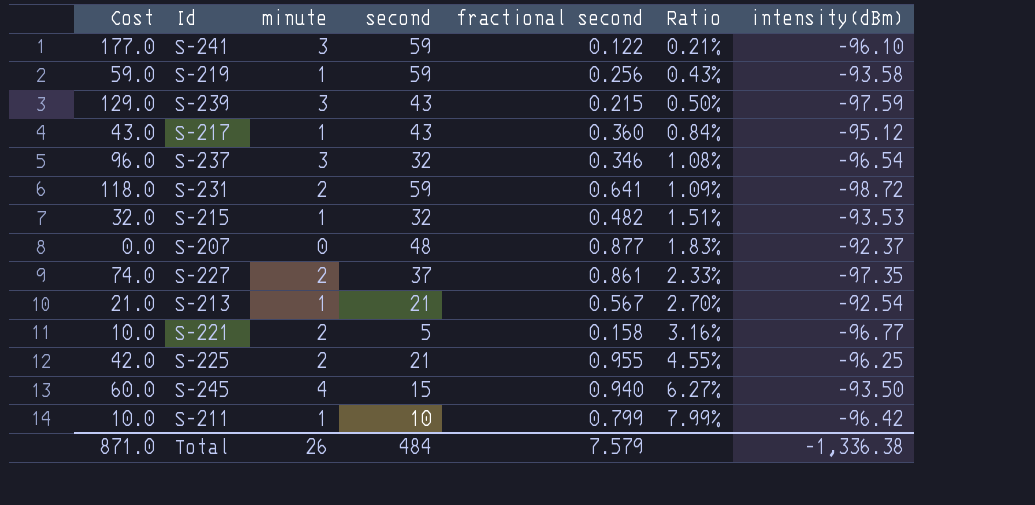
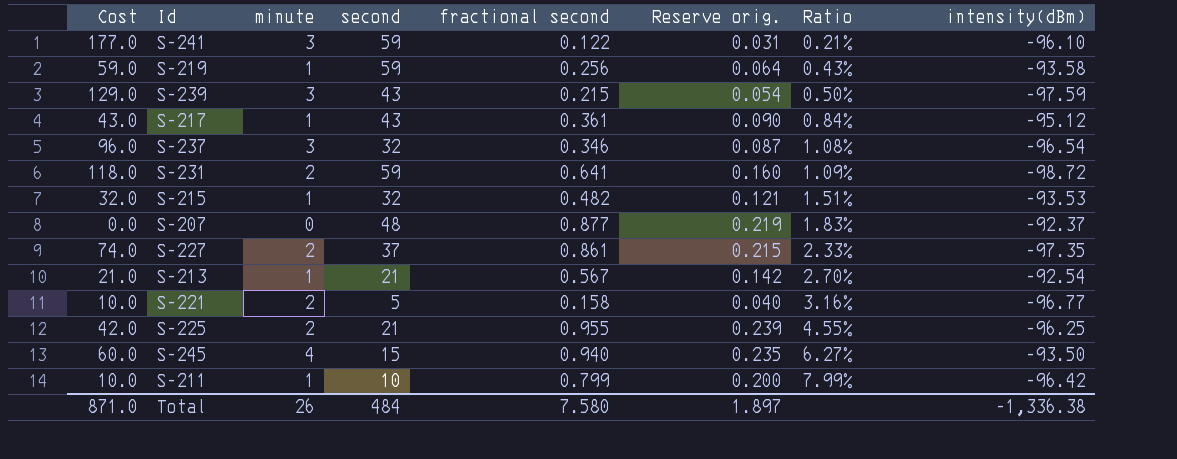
column Reserve orig. | formula: none -> [fractional second] * 0.25
S-217 | fractional second: 0.360 -> 0.361
Total | fractional second: 7.579 -> 7.580

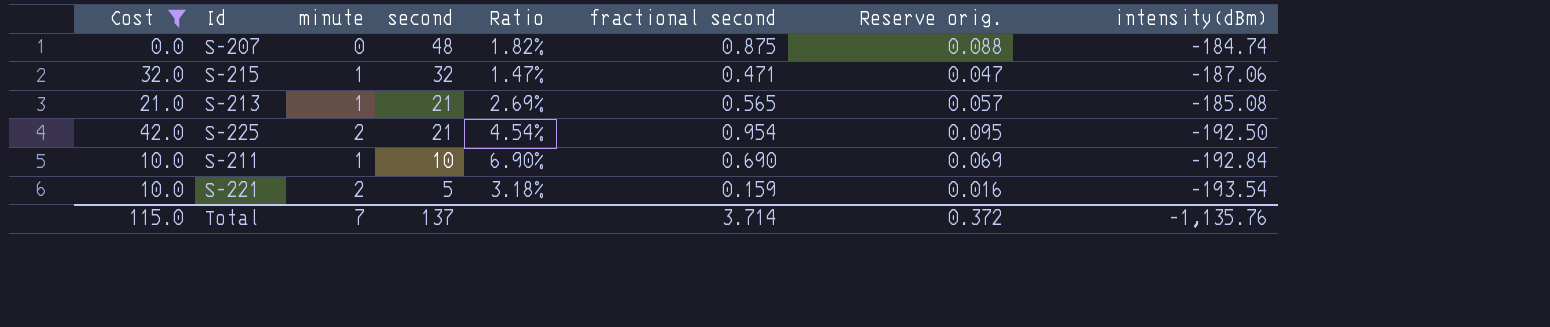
filter: none -> Cost <= 42.0
row order: Ratio ascending -> second descending
column Ratio | position: 7 -> 5
column Reserve orig. | formula: [fractional second] * 0.25 -> [fractional second] * 0.1
S-207 | Ratio: 1.83% -> 1.82%
S-207 | fractional second: 0.877 -> 0.875
S-207 | intensity(dBm): -92.37 -> -184.74
S-215 | Ratio: 1.51% -> 1.47%
S-215 | fractional second: 0.482 -> 0.471
S-215 | intensity(dBm): -93.53 -> -187.06
S-213 | Ratio: 2.70% -> 2.69%
S-213 | fractional second: 0.567 -> 0.565
S-213 | intensity(dBm): -92.54 -> -185.08
S-225 | Ratio: 4.55% -> 4.54%
S-225 | fractional second: 0.955 -> 0.954
S-225 | intensity(dBm): -96.25 -> -192.50
S-211 | Ratio: 7.99% -> 6.90%
S-211 | fractional second: 0.799 -> 0.690
S-211 | intensity(dBm): -96.42 -> -192.84
S-221 | Ratio: 3.16% -> 3.18%
S-221 | fractional second: 0.158 -> 0.159
S-221 | intensity(dBm): -96.77 -> -193.54
Total | Cost: 871.0 -> 115.0
Total | minute: 26 -> 7
Total | second: 484 -> 137
Total | fractional second: 7.580 -> 3.714
Total | Reserve orig.: 1.897 -> 0.372
Total | intensity(dBm): -1,336.38 -> -1,135.76

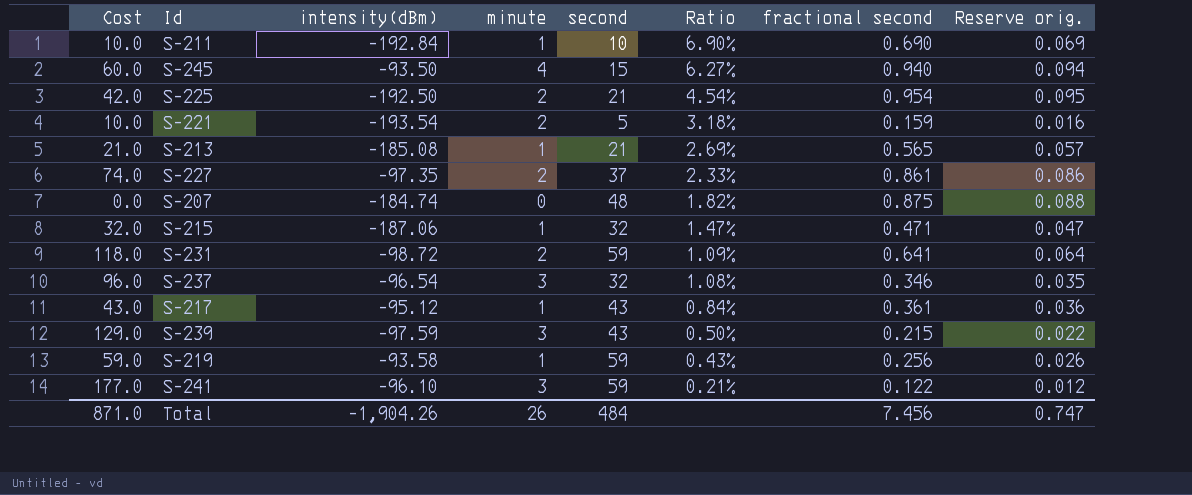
filter: Cost <= 42.0 -> none
row order: second descending -> Ratio descending
column intensity(dBm) | position: 8 -> 3
Total | Cost: 115.0 -> 871.0
Total | intensity(dBm): -1,135.76 -> -1,904.26
Total | minute: 7 -> 26
Total | second: 137 -> 484
Total | fractional second: 3.714 -> 7.456
Total | Reserve orig.: 0.372 -> 0.747

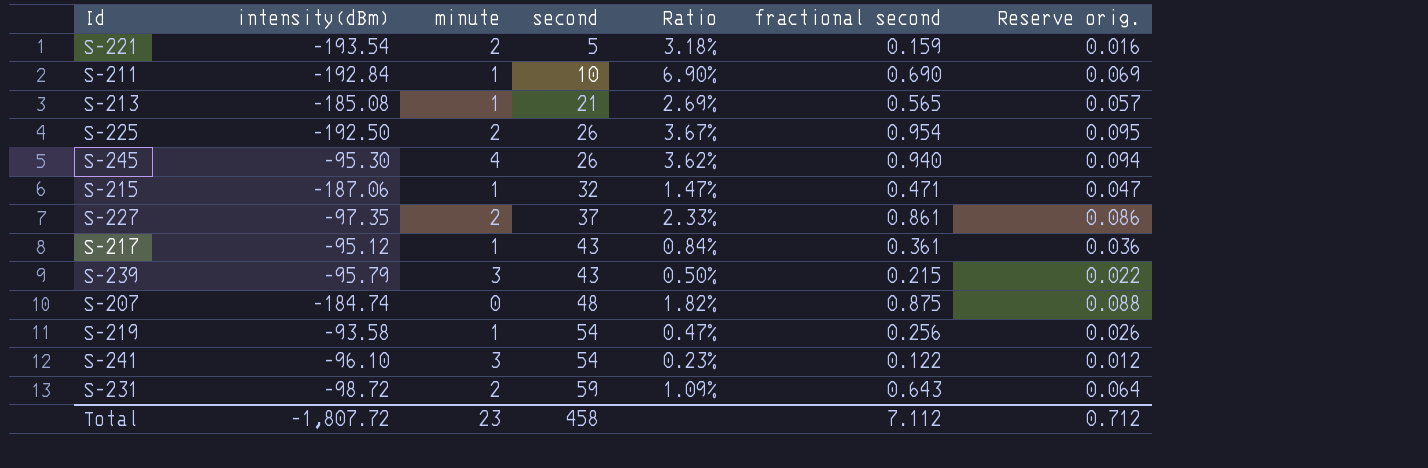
row order: Ratio descending -> second ascending
column Cost | formula: [minute] * [second] -> none
row S-237: 96.0 | -96.54 | 3 | 32 | 1.08% | 0.346 | 0.035 -> none
S-225 | second: 21 -> 26
S-225 | Ratio: 4.54% -> 3.67%
S-245 | intensity(dBm): -93.50 -> -95.30
S-245 | second: 15 -> 26
S-245 | Ratio: 6.27% -> 3.62%
S-239 | intensity(dBm): -97.59 -> -95.79
S-219 | second: 59 -> 54
S-219 | Ratio: 0.43% -> 0.47%
S-241 | second: 59 -> 54
S-241 | Ratio: 0.21% -> 0.23%
S-231 | fractional second: 0.641 -> 0.643
Total | intensity(dBm): -1,904.26 -> -1,807.72
Total | minute: 26 -> 23
Total | second: 484 -> 458
Total | fractional second: 7.456 -> 7.112
Total | Reserve orig.: 0.747 -> 0.712

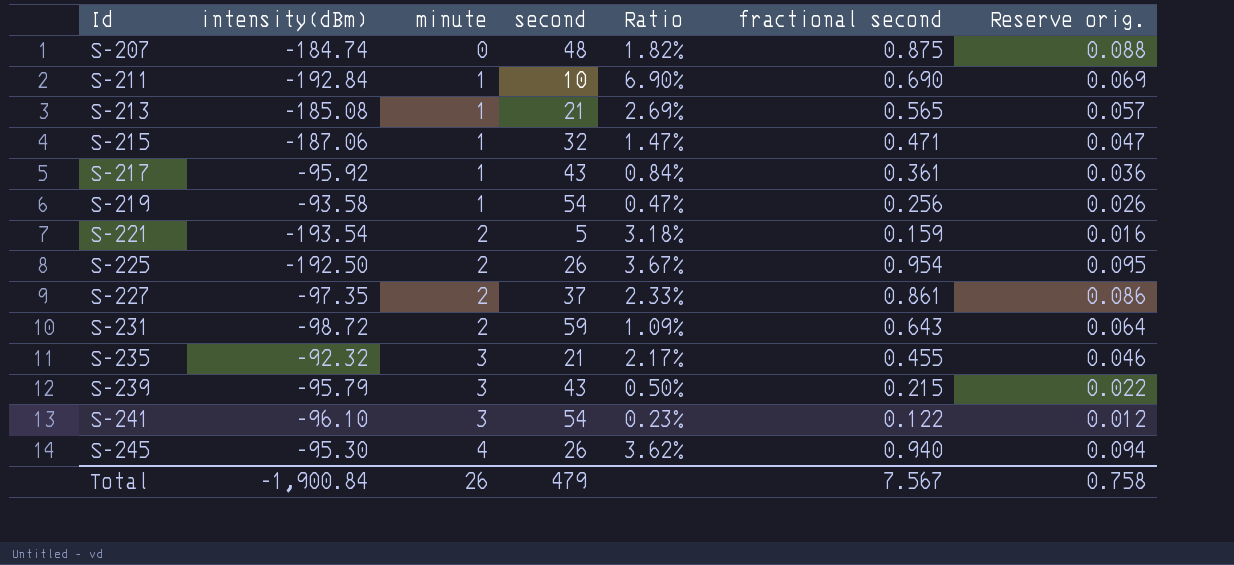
row order: second ascending -> Id ascending
S-217 | intensity(dBm): -95.12 -> -95.92
row S-235: none -> -92.32 | 3 | 21 | 2.17% | 0.455 | 0.046
Total | intensity(dBm): -1,807.72 -> -1,900.84
Total | minute: 23 -> 26
Total | second: 458 -> 479
Total | fractional second: 7.112 -> 7.567
Total | Reserve orig.: 0.712 -> 0.758

